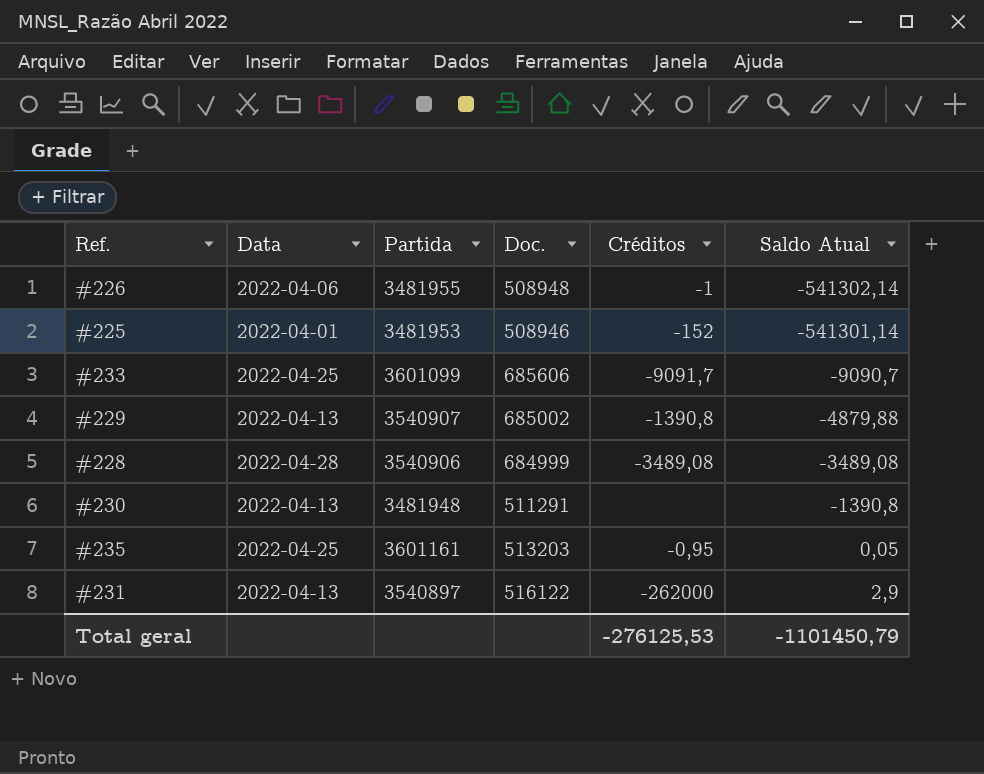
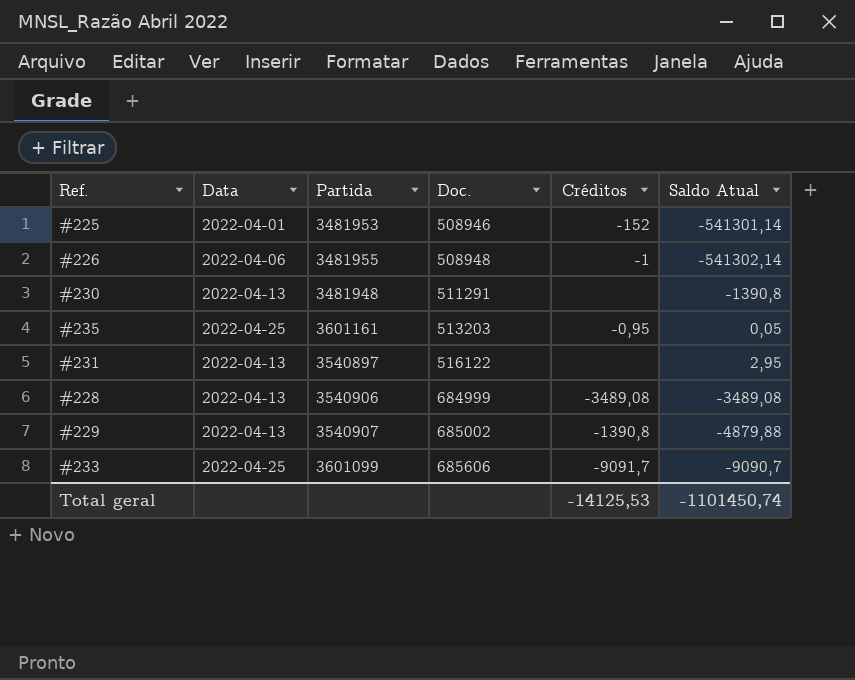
row order: Saldo Atual ascending -> Doc. ascending
#231 | Créditos: -262000 -> none
#231 | Saldo Atual: 2,9 -> 2,95
#228 | Data: 2022-04-28 -> 2022-04-13
Total geral | Créditos: -276125,53 -> -14125,53
Total geral | Saldo Atual: -1101450,79 -> -1101450,74

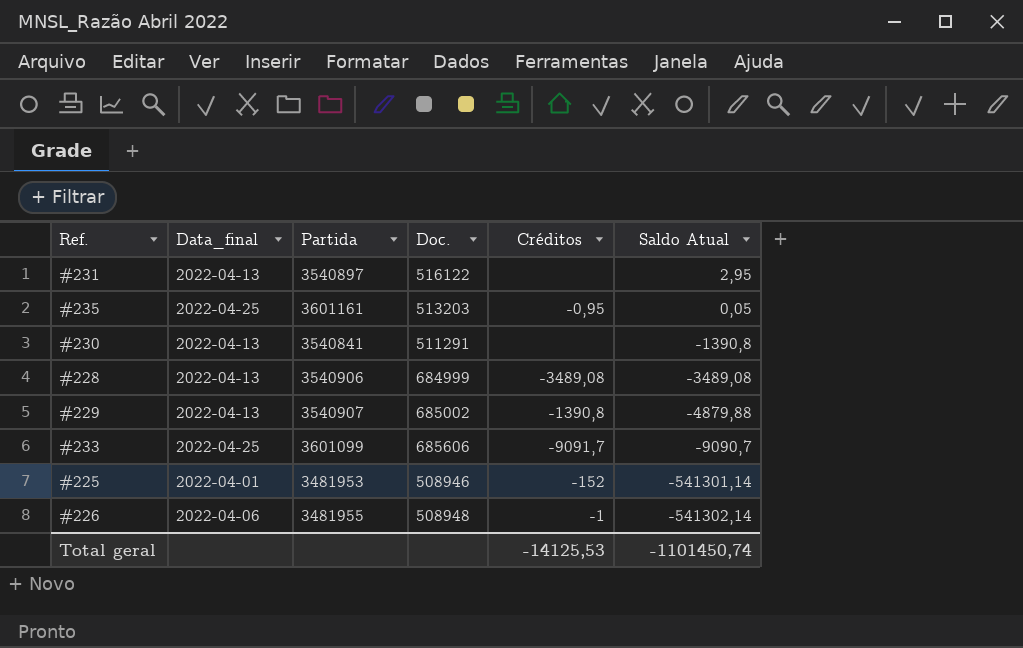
row order: Doc. ascending -> Saldo Atual descending
column name: Data -> Data_final
#230 | Partida: 3481948 -> 3540841

